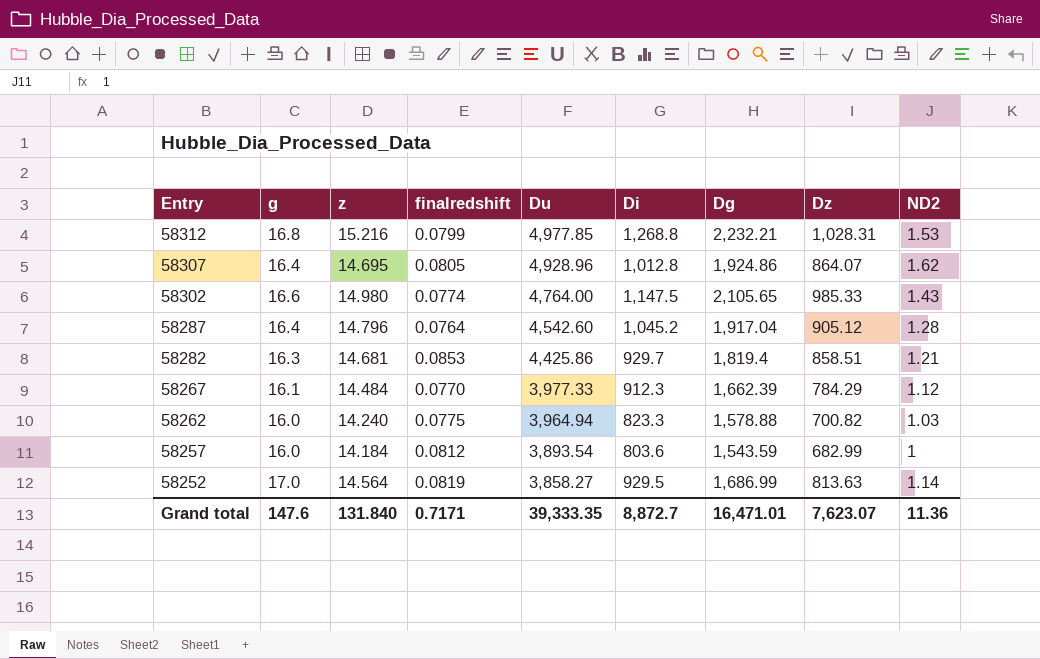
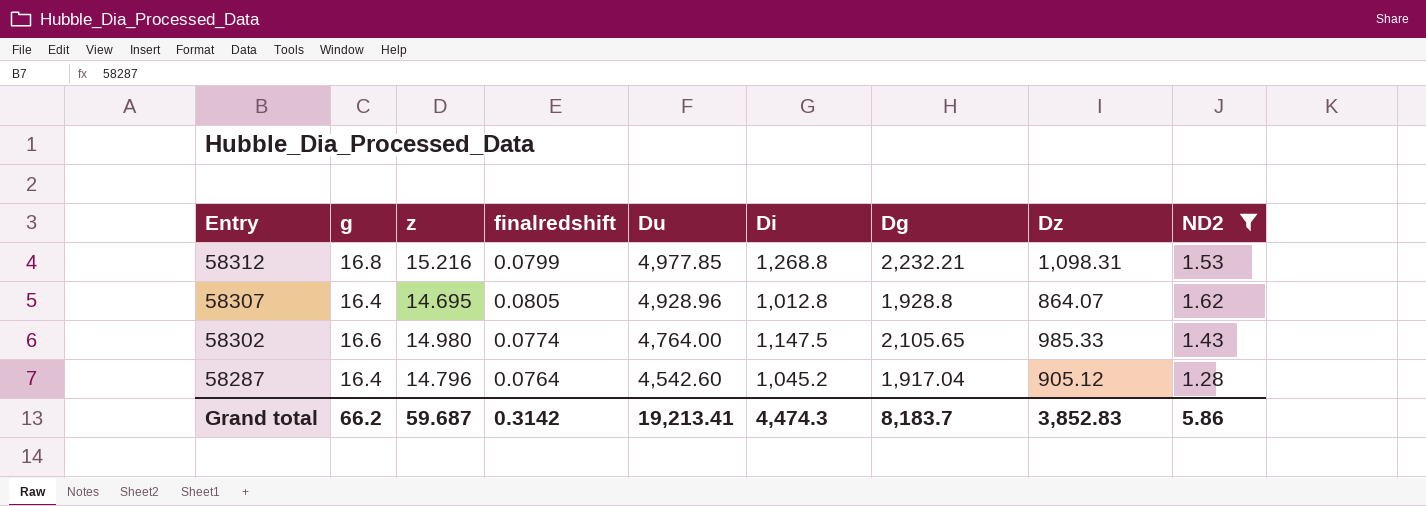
filter: none -> ND2 >= 1.28
58312 | Dz: 1,028.31 -> 1,098.31
58307 | Dg: 1,924.86 -> 1,928.8
Grand total | g: 147.6 -> 66.2
Grand total | z: 131.840 -> 59.687
Grand total | finalredshift: 0.7171 -> 0.3142
Grand total | Du: 39,333.35 -> 19,213.41
Grand total | Di: 8,872.7 -> 4,474.3
Grand total | Dg: 16,471.01 -> 8,183.7
Grand total | Dz: 7,623.07 -> 3,852.83
Grand total | ND2: 11.36 -> 5.86

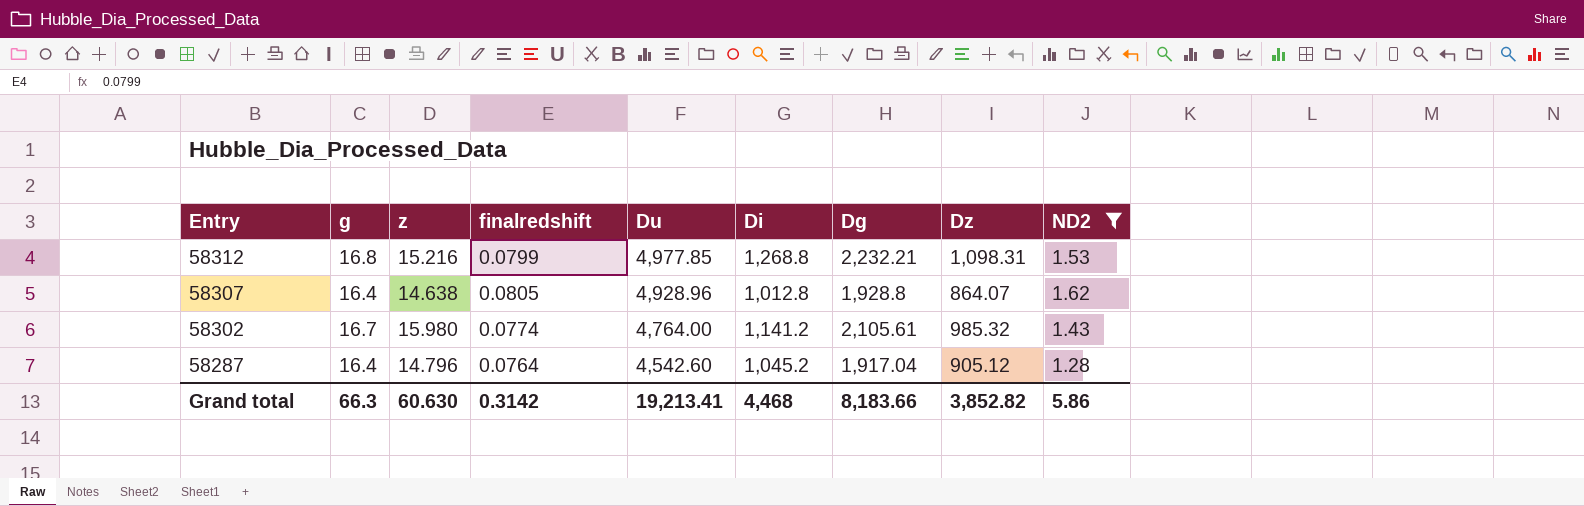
58307 | z: 14.695 -> 14.638
58302 | g: 16.6 -> 16.7
58302 | z: 14.980 -> 15.980
58302 | Di: 1,147.5 -> 1,141.2
58302 | Dg: 2,105.65 -> 2,105.61
58302 | Dz: 985.33 -> 985.32
Grand total | g: 66.2 -> 66.3
Grand total | z: 59.687 -> 60.630
Grand total | Di: 4,474.3 -> 4,468
Grand total | Dg: 8,183.7 -> 8,183.66
Grand total | Dz: 3,852.83 -> 3,852.82

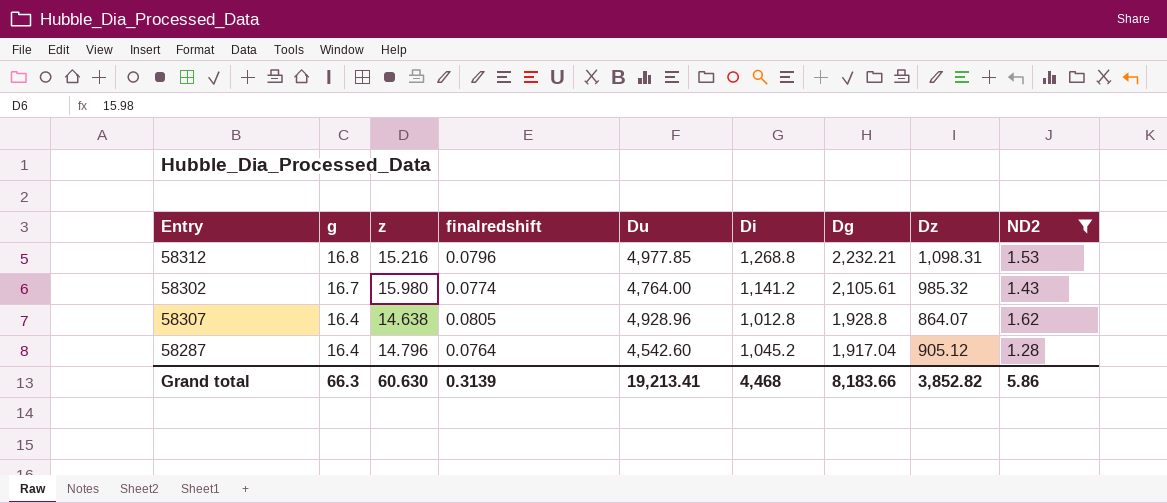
row order: Entry descending -> g descending
58312 | finalredshift: 0.0799 -> 0.0796
Grand total | finalredshift: 0.3142 -> 0.3139

